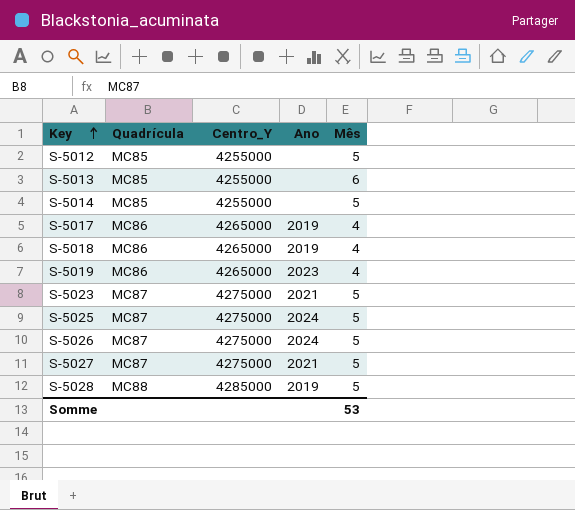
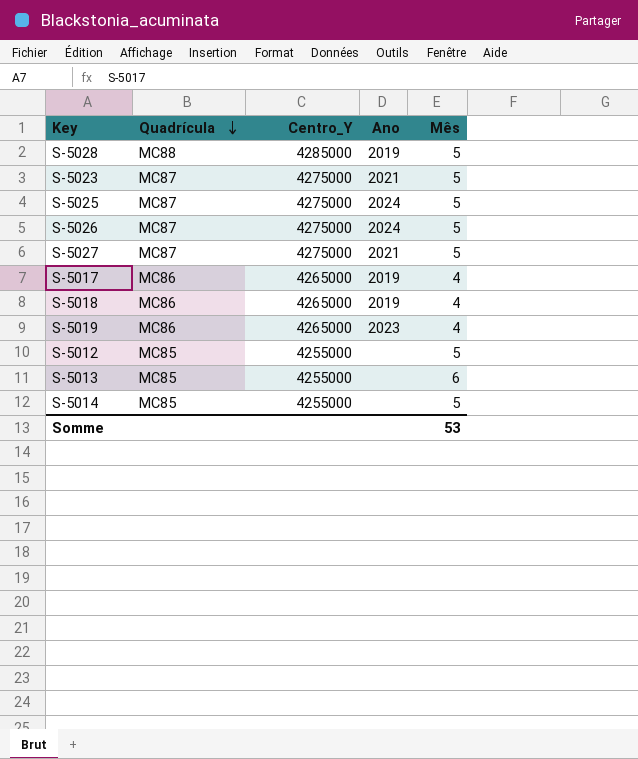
row order: Key ascending -> Quadrícula descending

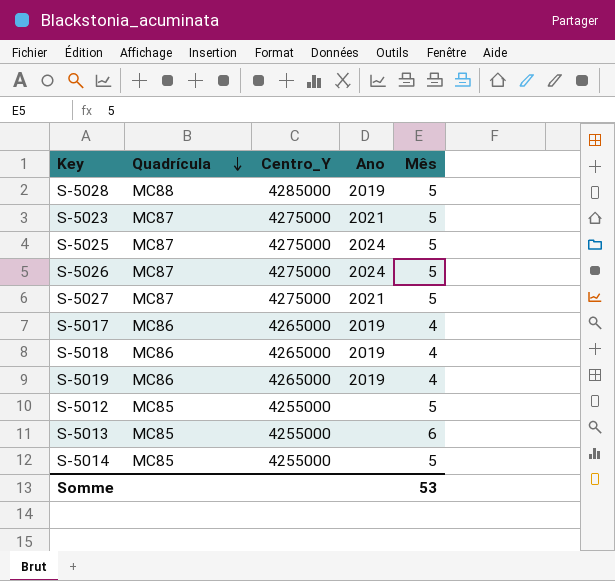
S-5019 | Ano: 2023 -> 2019

